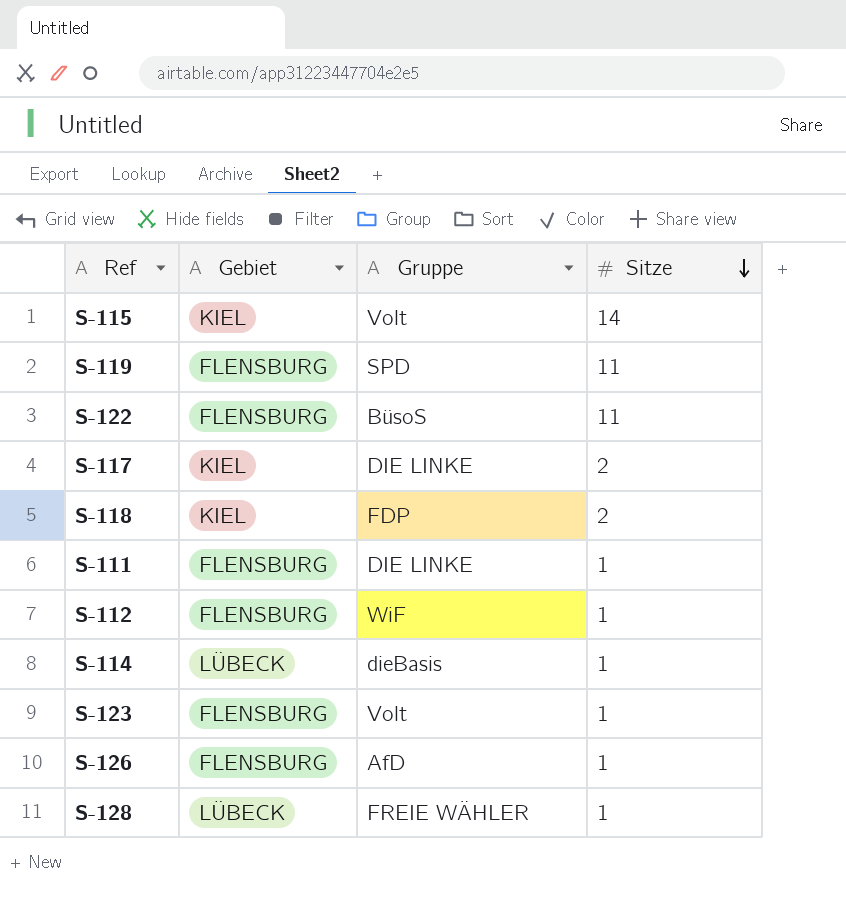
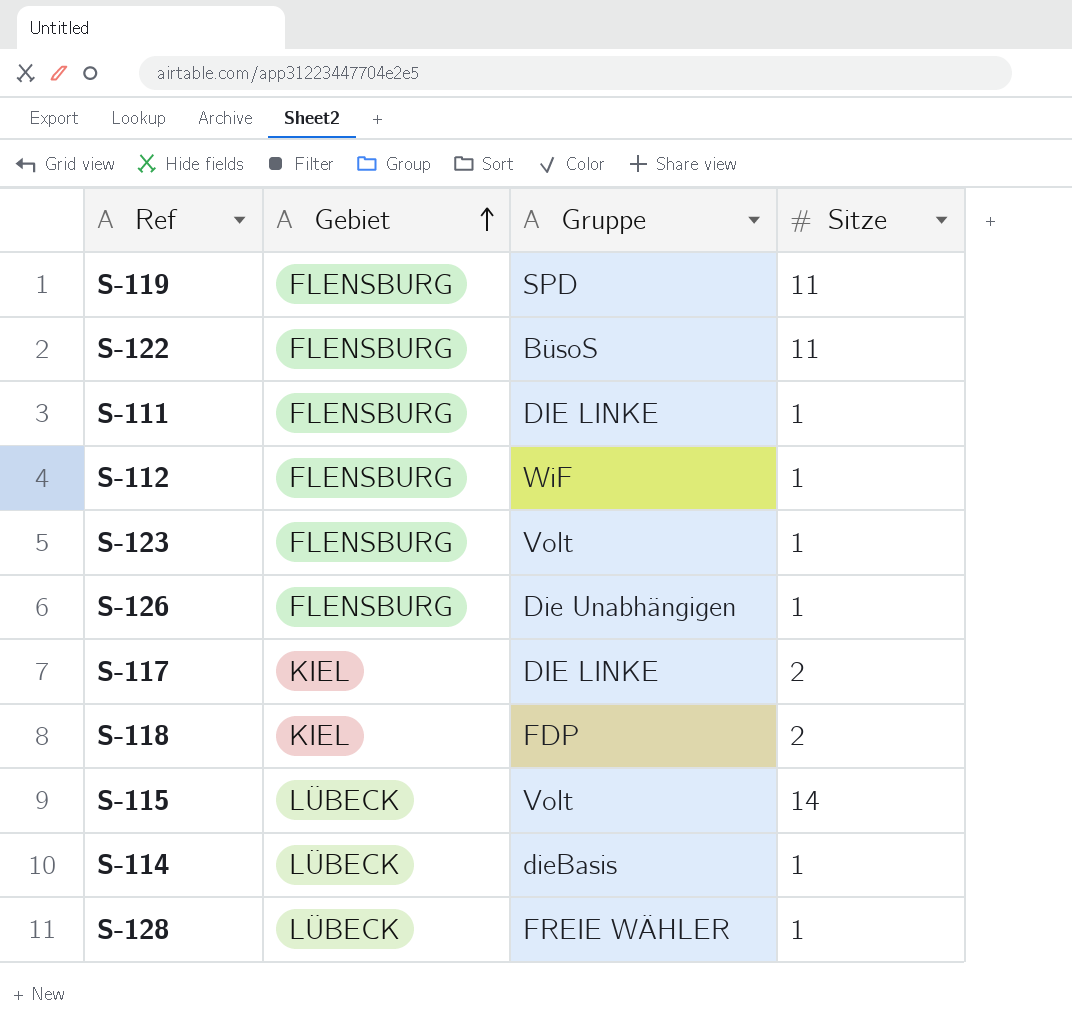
row order: Sitze descending -> Gebiet ascending
S-126 | Gruppe: AfD -> Die Unabhängigen
S-115 | Gebiet: KIEL -> LÜBECK

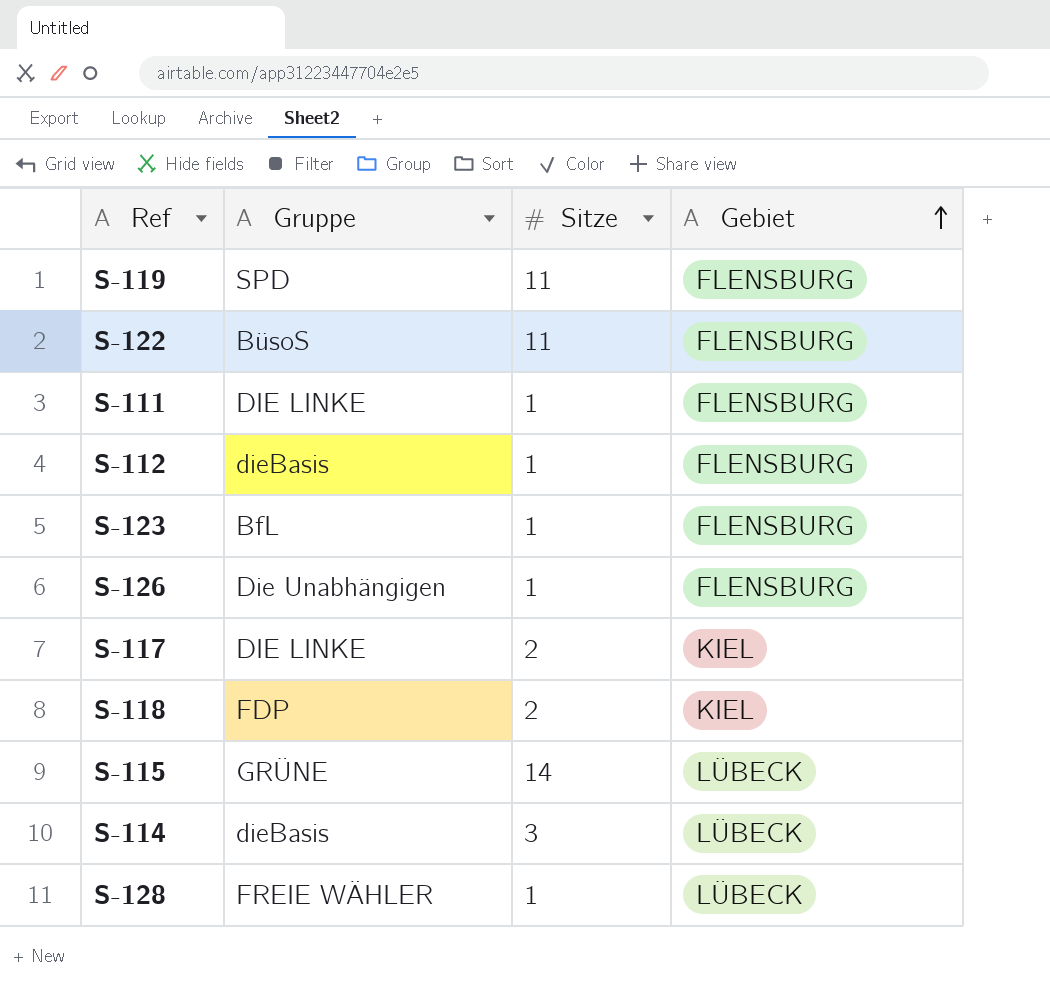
column Gebiet | position: 2 -> 4
S-112 | Gruppe: WiF -> dieBasis
S-123 | Gruppe: Volt -> BfL
S-115 | Gruppe: Volt -> GRÜNE
S-114 | Sitze: 1 -> 3

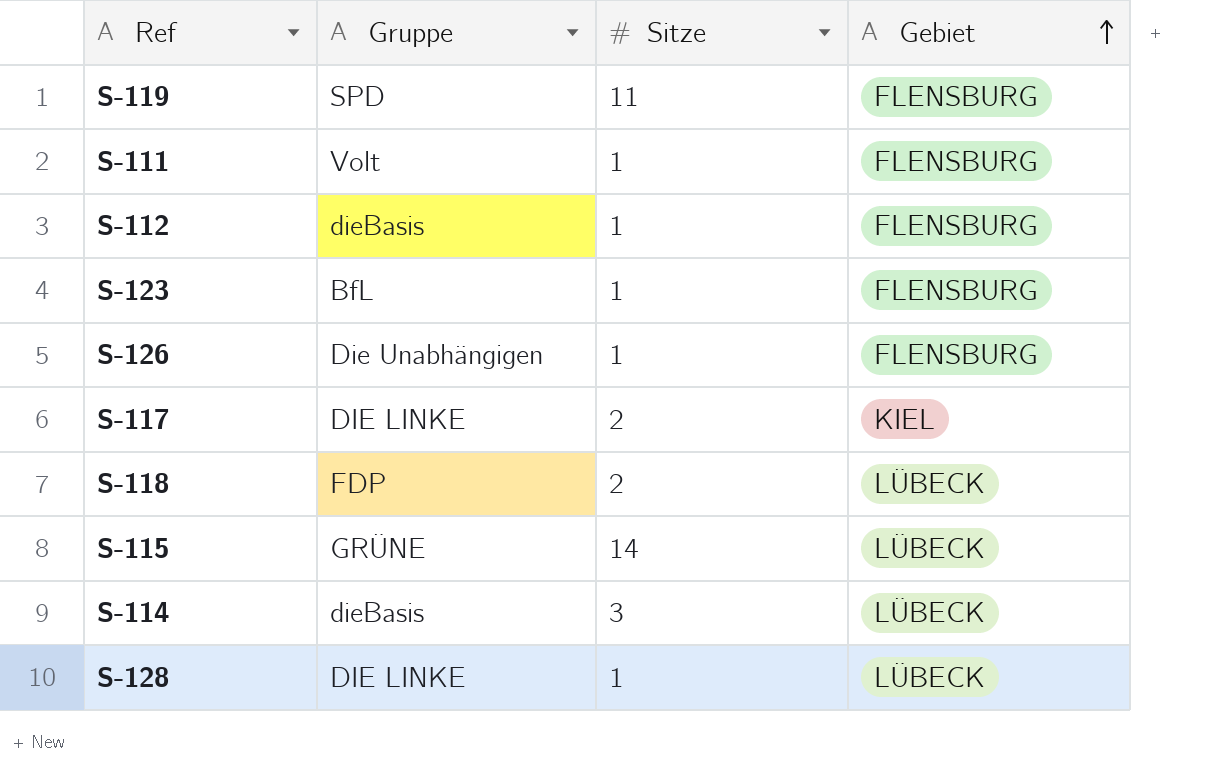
row S-122: BüsoS | 11 | FLENSBURG -> none
S-111 | Gruppe: DIE LINKE -> Volt
S-118 | Gebiet: KIEL -> LÜBECK
S-128 | Gruppe: FREIE WÄHLER -> DIE LINKE

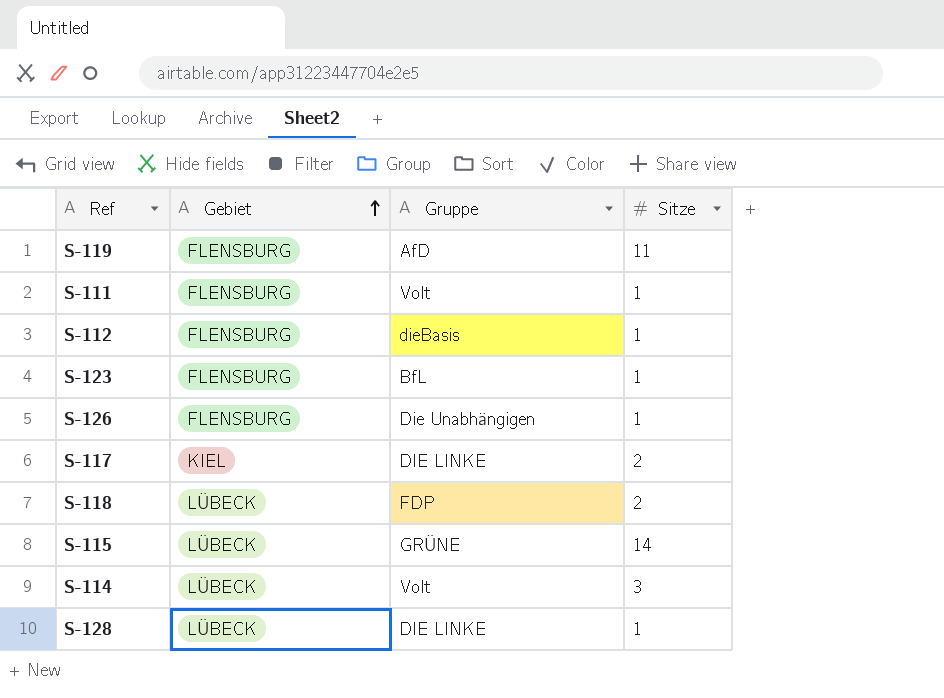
column Gebiet | position: 4 -> 2
S-119 | Gruppe: SPD -> AfD
S-114 | Gruppe: dieBasis -> Volt

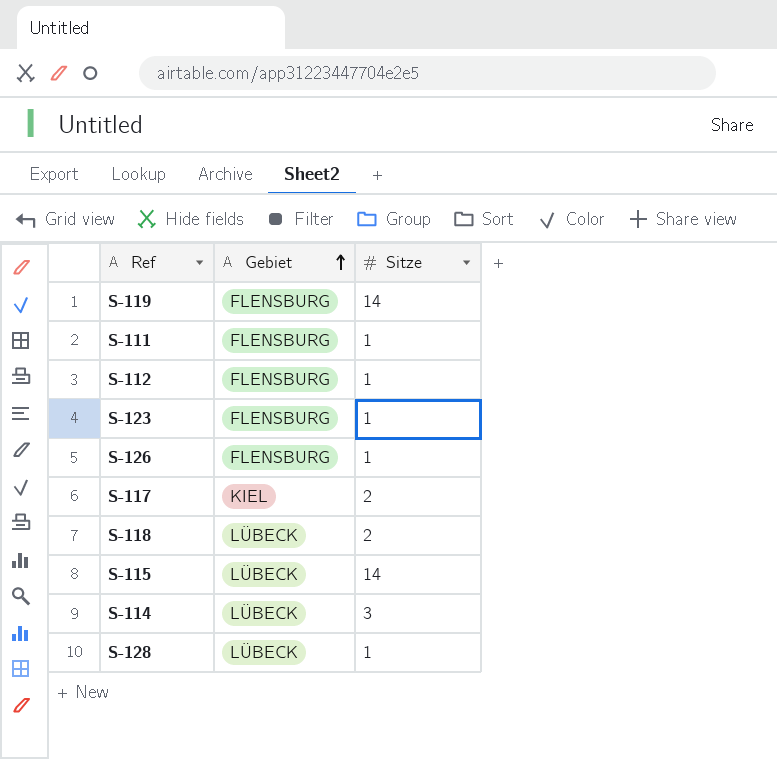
column Gruppe | position: 3 -> none
S-119 | Sitze: 11 -> 14

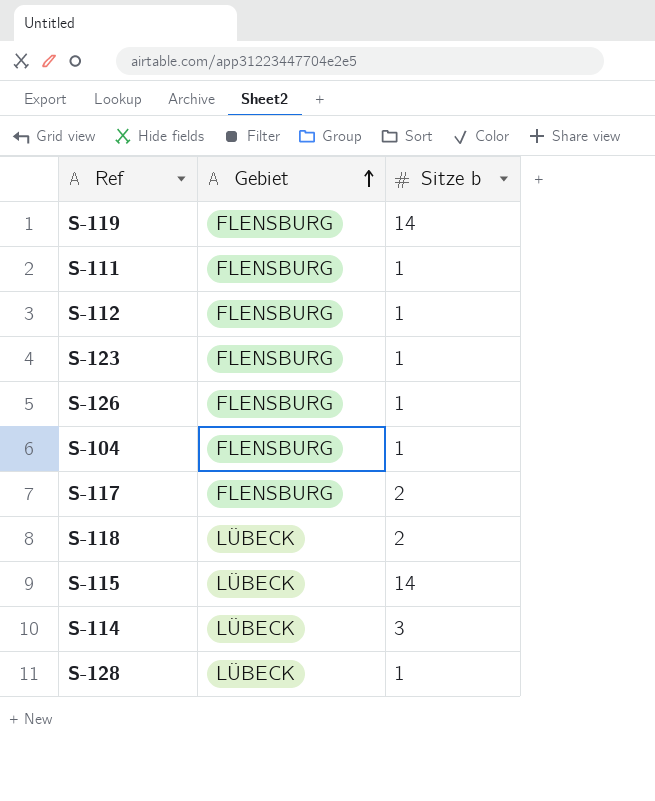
column name: Sitze -> Sitze b
row S-104: none -> FLENSBURG | 1
S-117 | Gebiet: KIEL -> FLENSBURG

